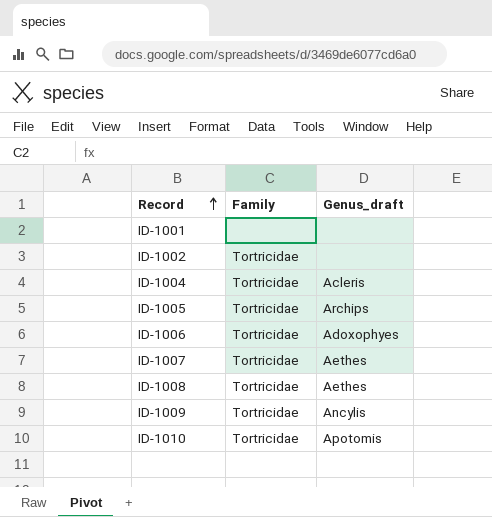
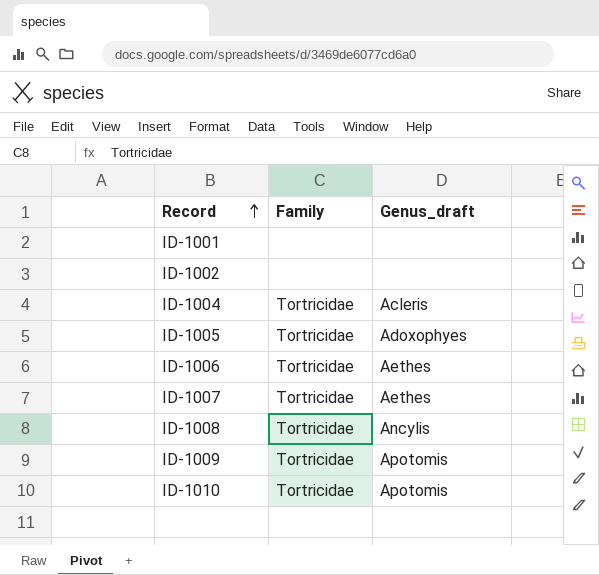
ID-1002 | Family: Tortricidae -> none
ID-1005 | Genus_draft: Archips -> Adoxophyes
ID-1006 | Genus_draft: Adoxophyes -> Aethes
ID-1008 | Genus_draft: Aethes -> Ancylis
ID-1009 | Genus_draft: Ancylis -> Apotomis

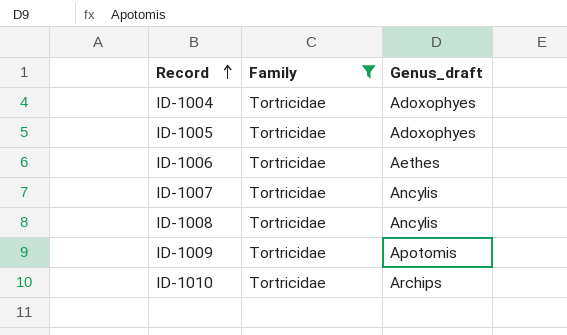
filter: none -> Family = Tortricidae
ID-1004 | Genus_draft: Acleris -> Adoxophyes
ID-1007 | Genus_draft: Aethes -> Ancylis
ID-1010 | Genus_draft: Apotomis -> Archips

